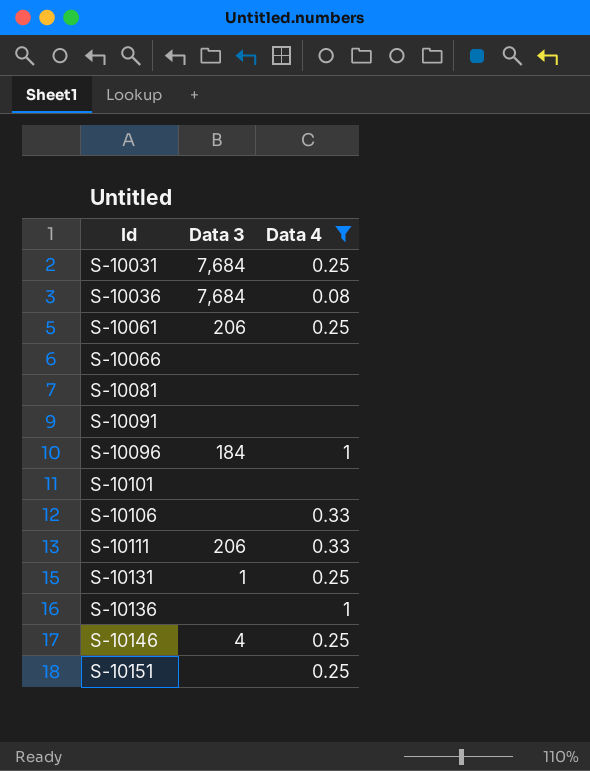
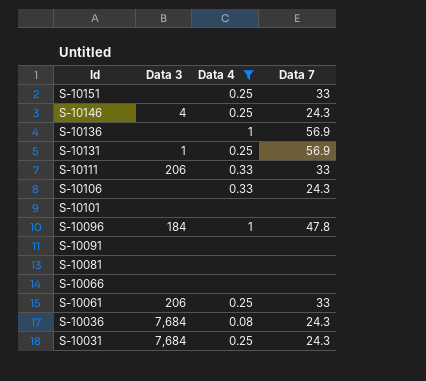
row order: Id ascending -> Id descending
column Data 7 | position: none -> 4

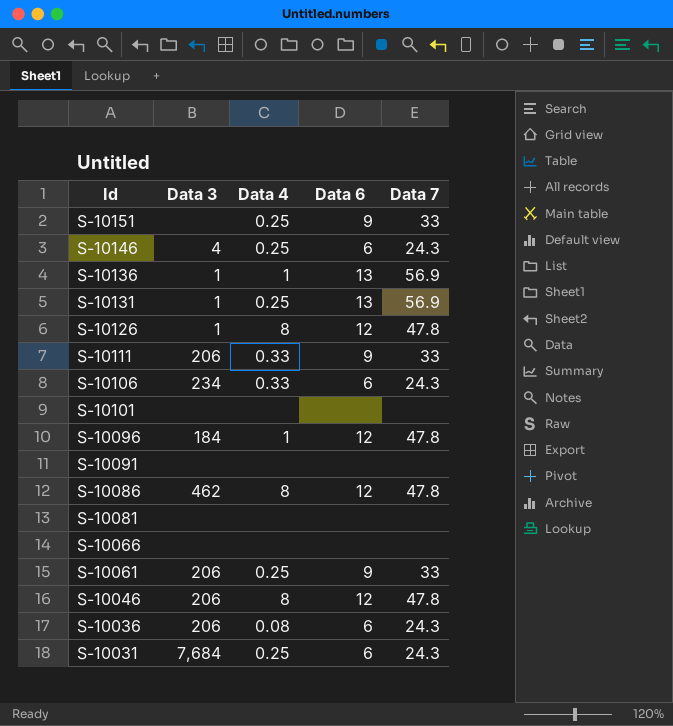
filter: Data 4 != 8 -> none
column Data 6 | position: none -> 4
S-10136 | Data 3: none -> 1
S-10106 | Data 3: none -> 234
S-10036 | Data 3: 7,684 -> 206

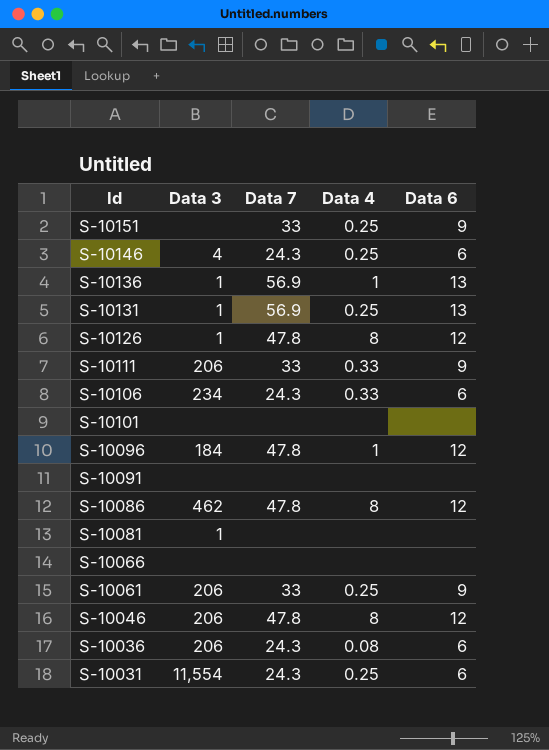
column Data 7 | position: 5 -> 3
S-10081 | Data 3: none -> 1
S-10031 | Data 3: 7,684 -> 11,554

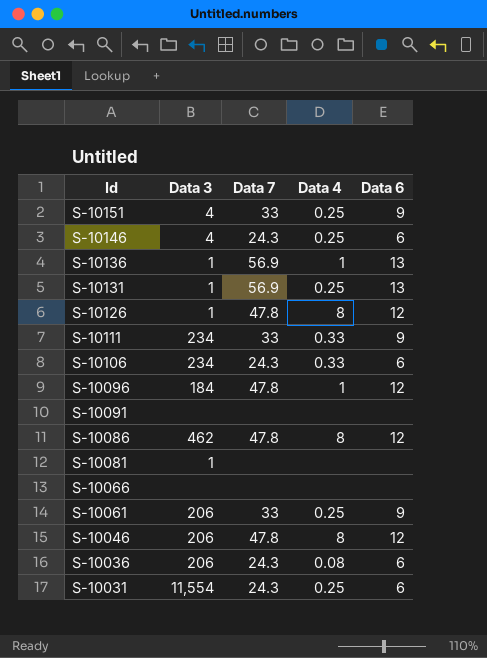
row S-10101: none | none | none | none -> none
S-10151 | Data 3: none -> 4
S-10111 | Data 3: 206 -> 234

